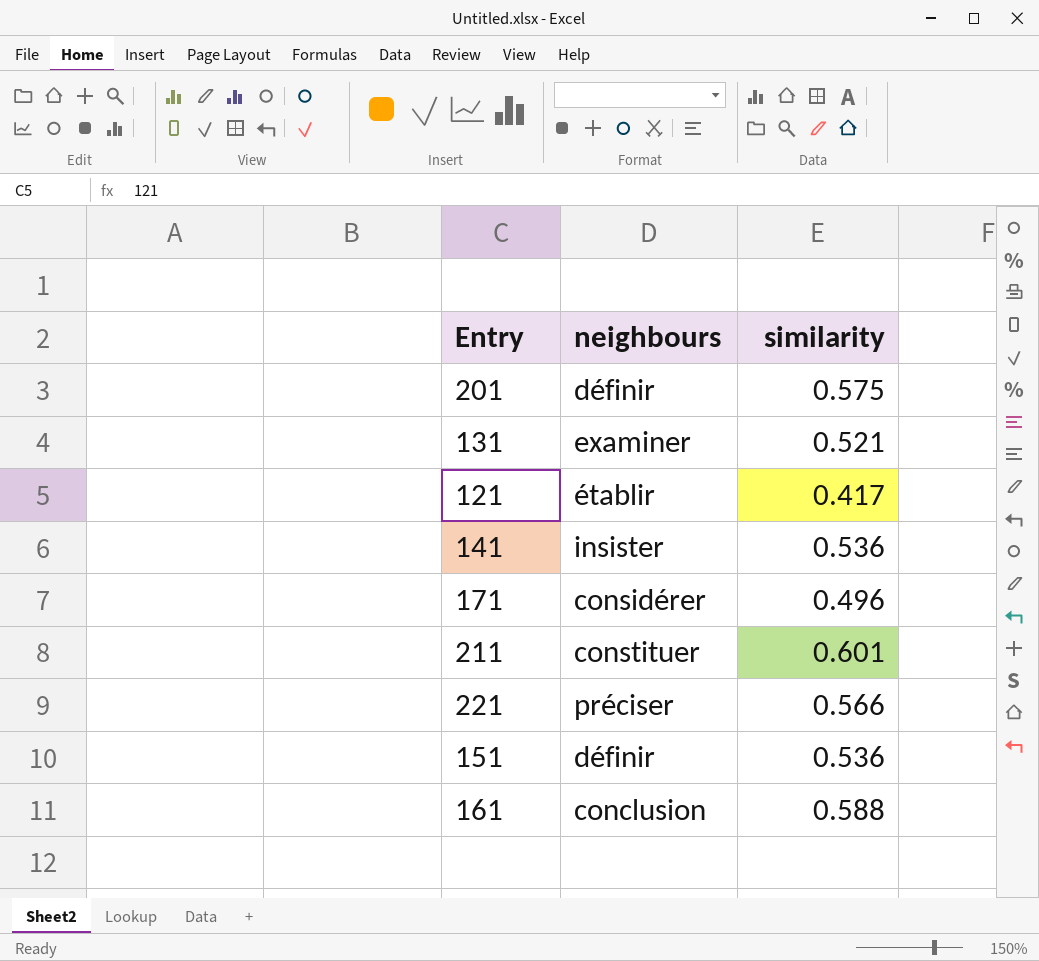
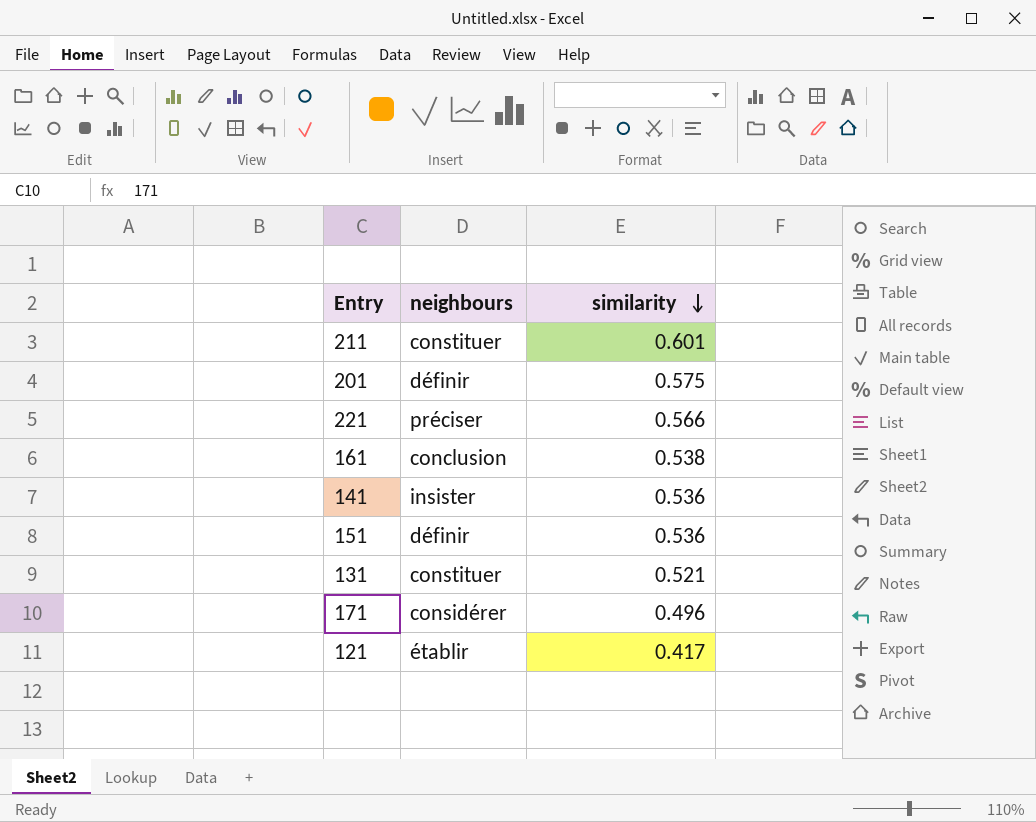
row order: none -> similarity descending
161 | similarity: 0.588 -> 0.538
131 | neighbours: examiner -> constituer

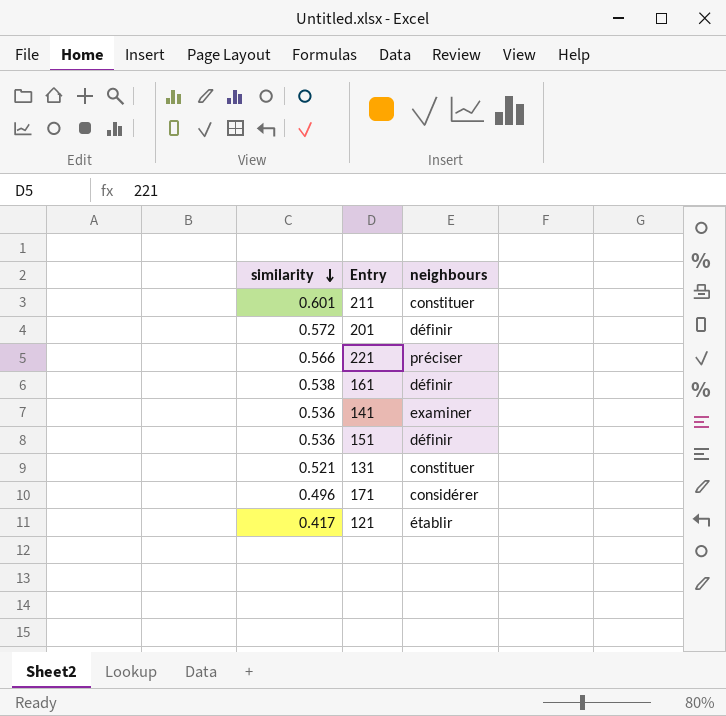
column similarity | position: 3 -> 1
201 | similarity: 0.575 -> 0.572
161 | neighbours: conclusion -> définir
141 | neighbours: insister -> examiner

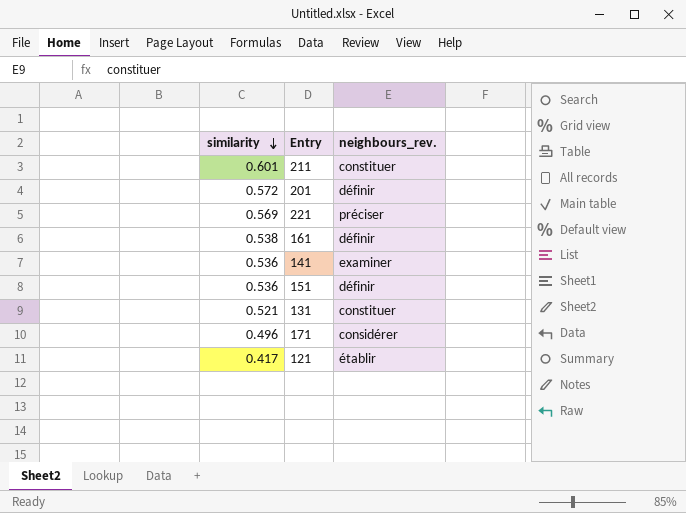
column name: neighbours -> neighbours_rev.
221 | similarity: 0.566 -> 0.569

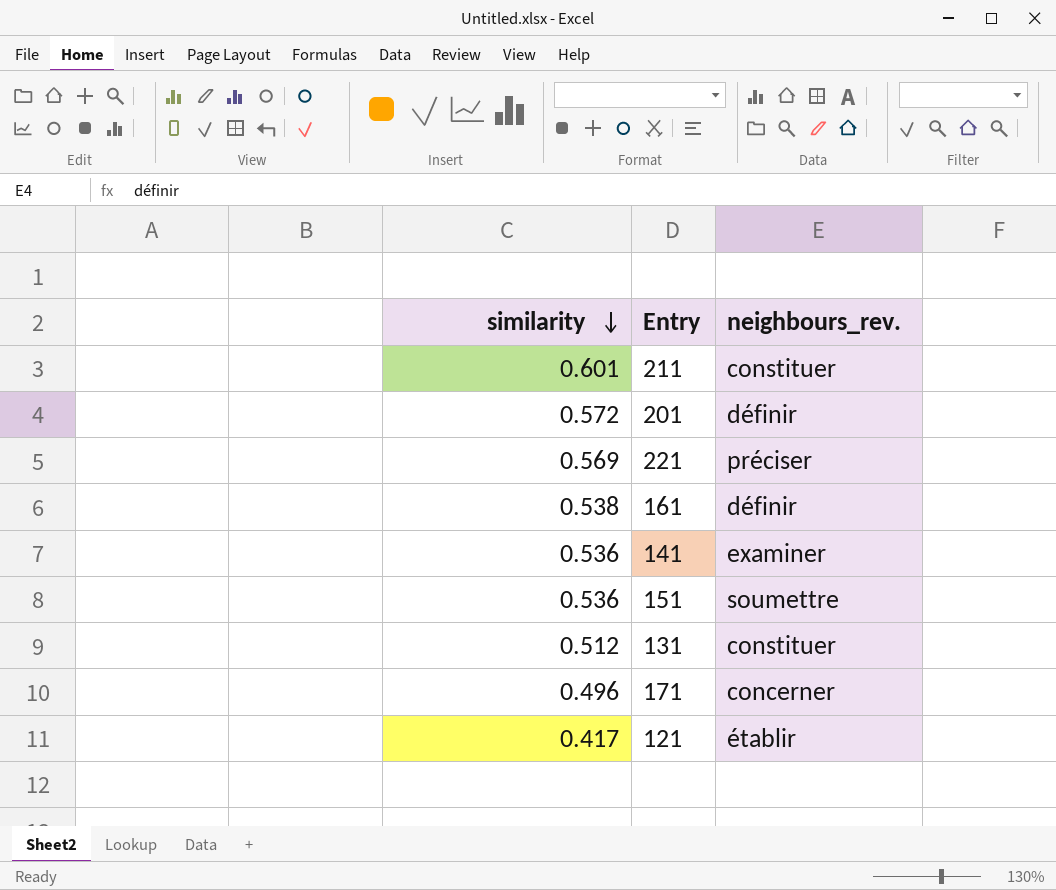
151 | neighbours_rev.: définir -> soumettre
131 | similarity: 0.521 -> 0.512
171 | neighbours_rev.: considérer -> concerner

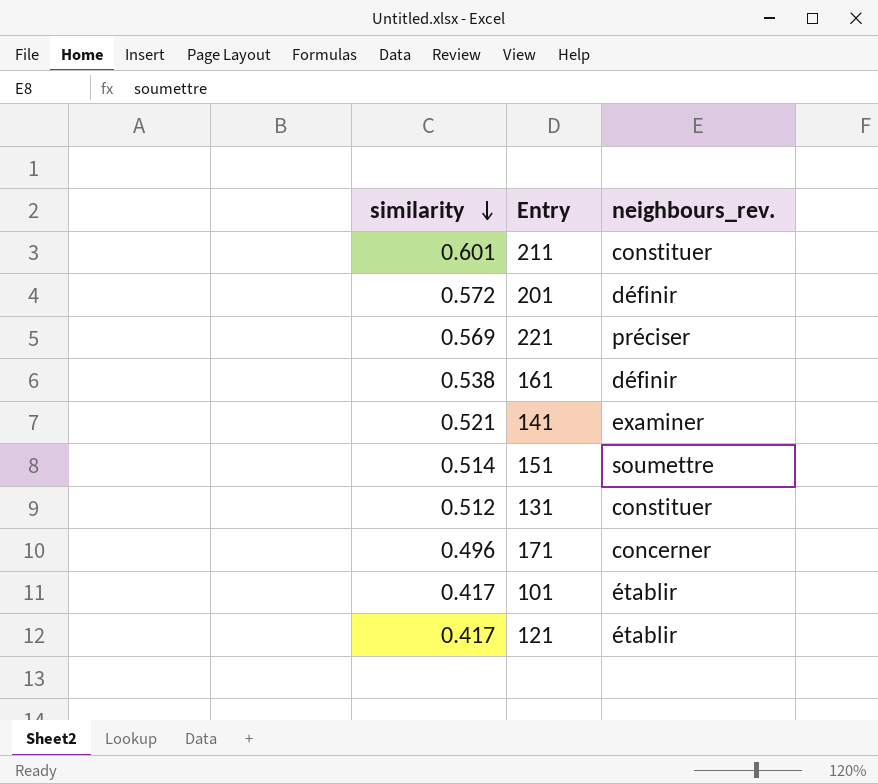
141 | similarity: 0.536 -> 0.521
151 | similarity: 0.536 -> 0.514
row 101: none -> 0.417 | établir

